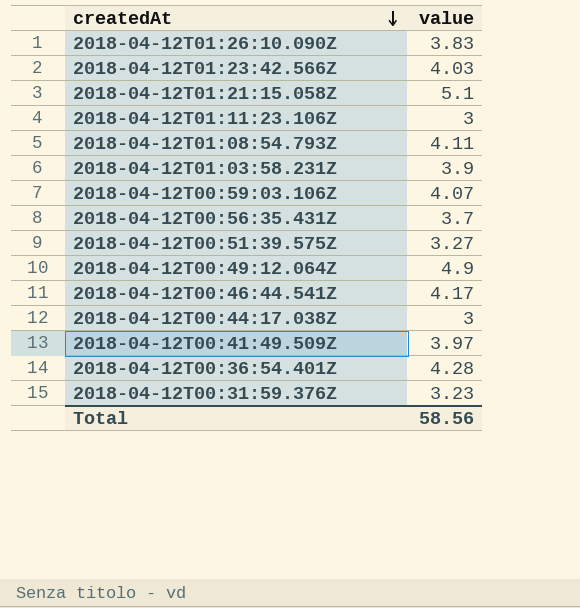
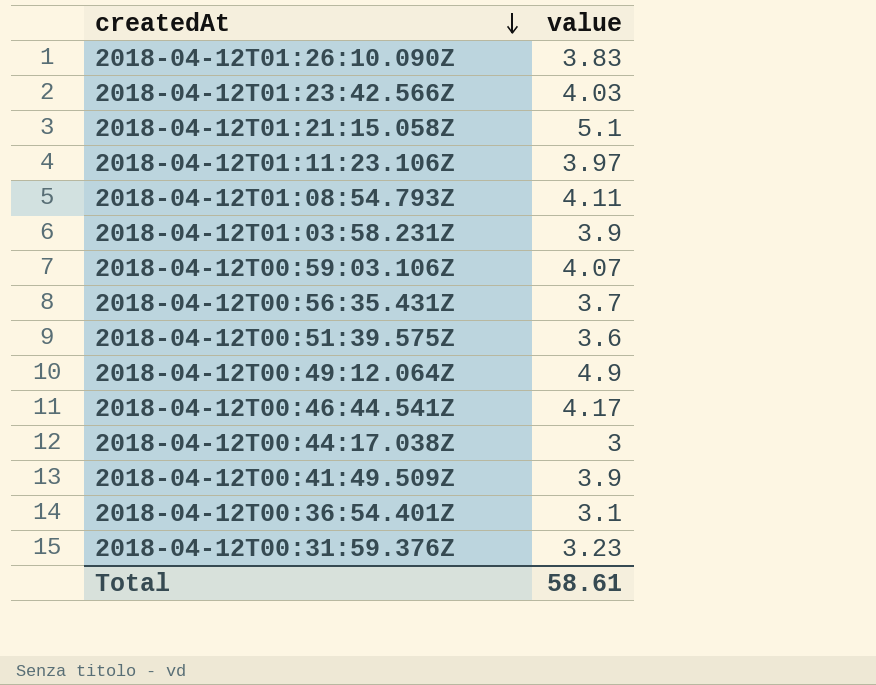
2018-04-12T01:11:23.106Z | value: 3 -> 3.97
2018-04-12T00:51:39.575Z | value: 3.27 -> 3.6
2018-04-12T00:41:49.509Z | value: 3.97 -> 3.9
2018-04-12T00:36:54.401Z | value: 4.28 -> 3.1
Total | value: 58.56 -> 58.61

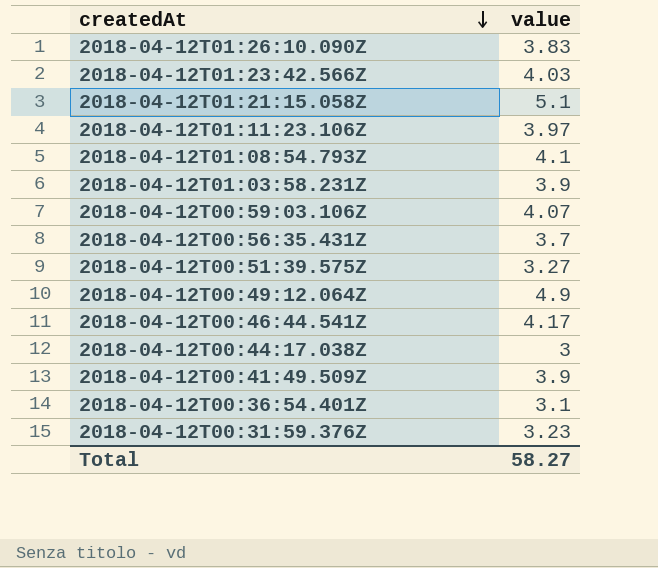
2018-04-12T01:08:54.793Z | value: 4.11 -> 4.1
2018-04-12T00:51:39.575Z | value: 3.6 -> 3.27
Total | value: 58.61 -> 58.27

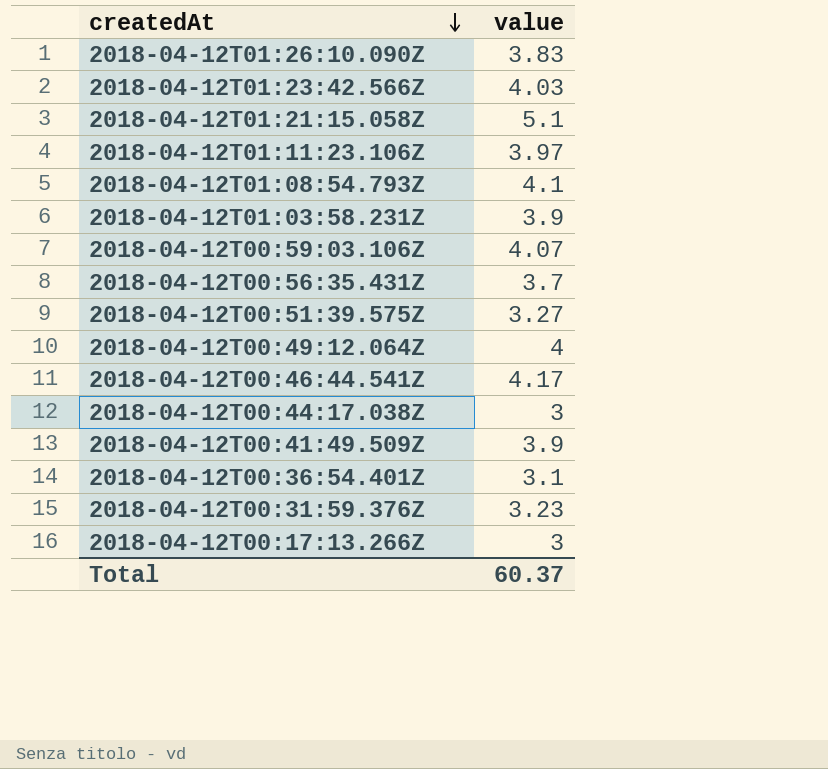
2018-04-12T00:49:12.064Z | value: 4.9 -> 4
row 2018-04-12T00:17:13.266Z: none -> 3
Total | value: 58.27 -> 60.37

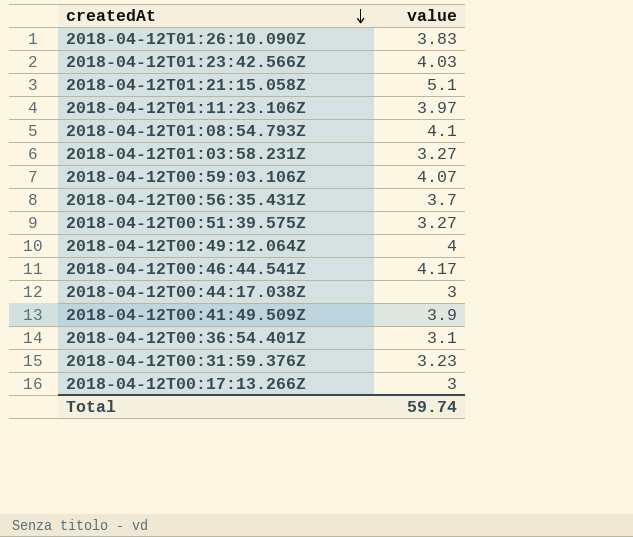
2018-04-12T01:03:58.231Z | value: 3.9 -> 3.27
Total | value: 60.37 -> 59.74

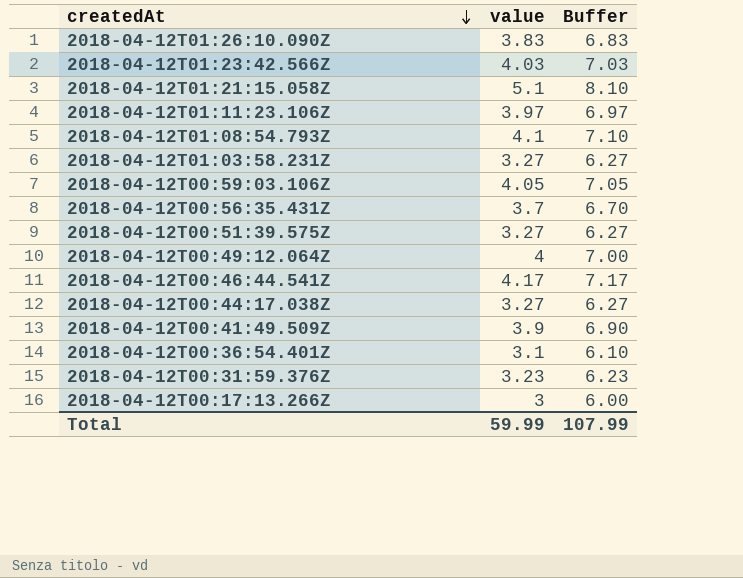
column Buffer | formula: none -> [value] + 3
2018-04-12T00:59:03.106Z | value: 4.07 -> 4.05
2018-04-12T00:44:17.038Z | value: 3 -> 3.27
Total | value: 59.74 -> 59.99

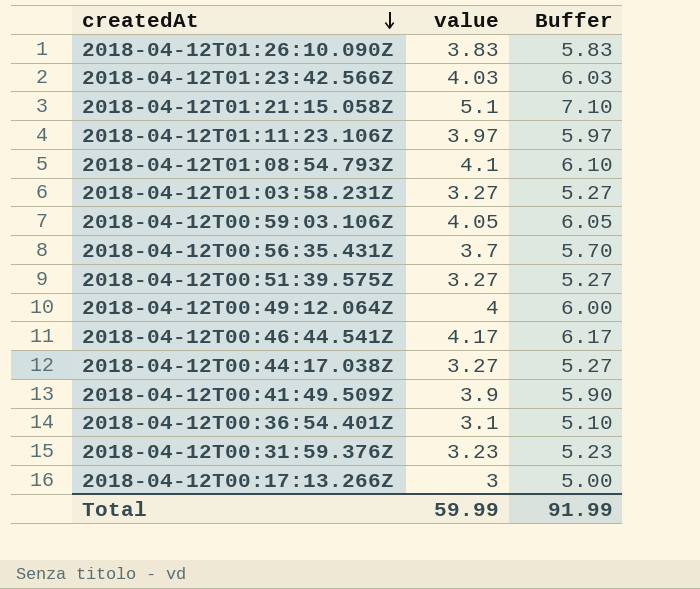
column Buffer | formula: [value] + 3 -> [value] + 2
Total | Buffer: 107.99 -> 91.99

